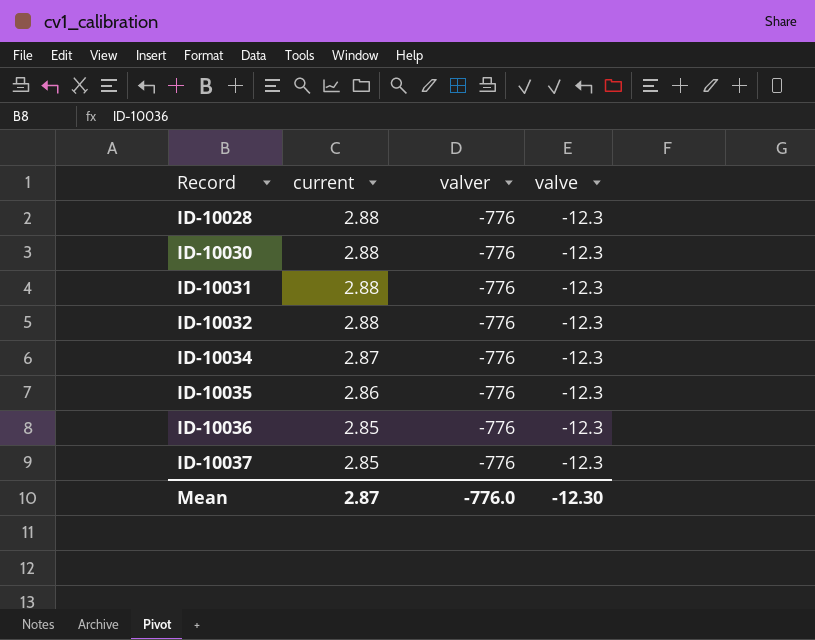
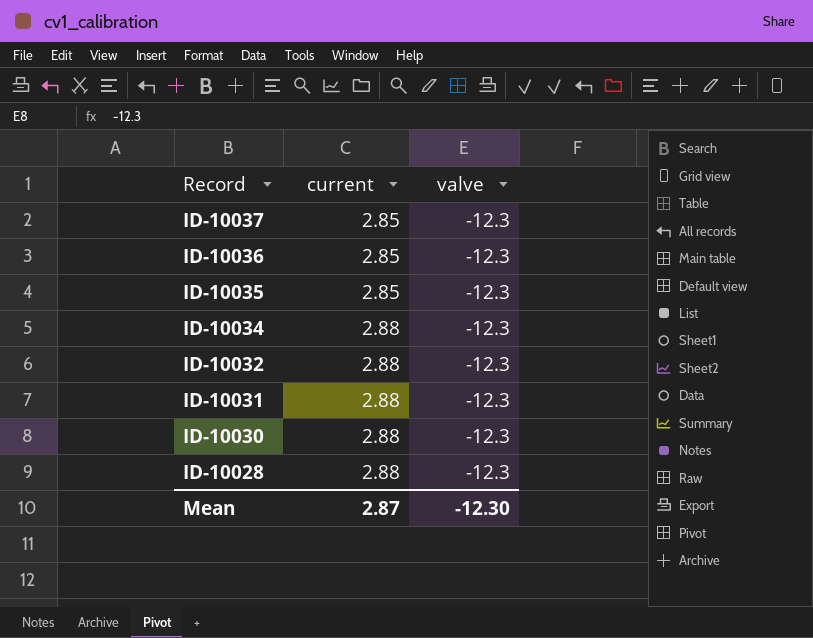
row order: Record ascending -> Record descending
column valver | position: 3 -> none
ID-10035 | current: 2.86 -> 2.85
ID-10034 | current: 2.87 -> 2.88

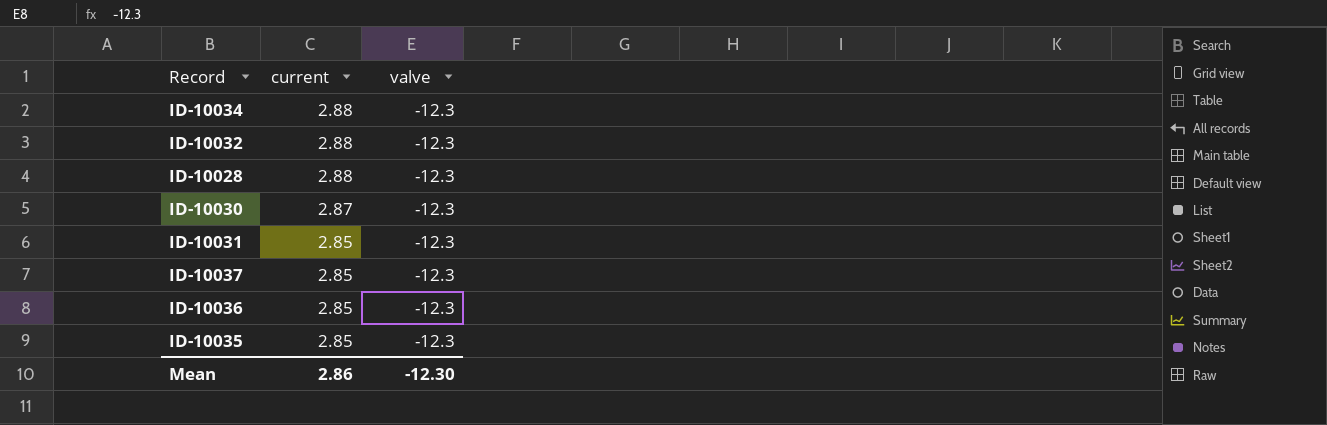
row order: Record descending -> current descending
ID-10030 | current: 2.88 -> 2.87
ID-10031 | current: 2.88 -> 2.85
Mean | current: 2.87 -> 2.86

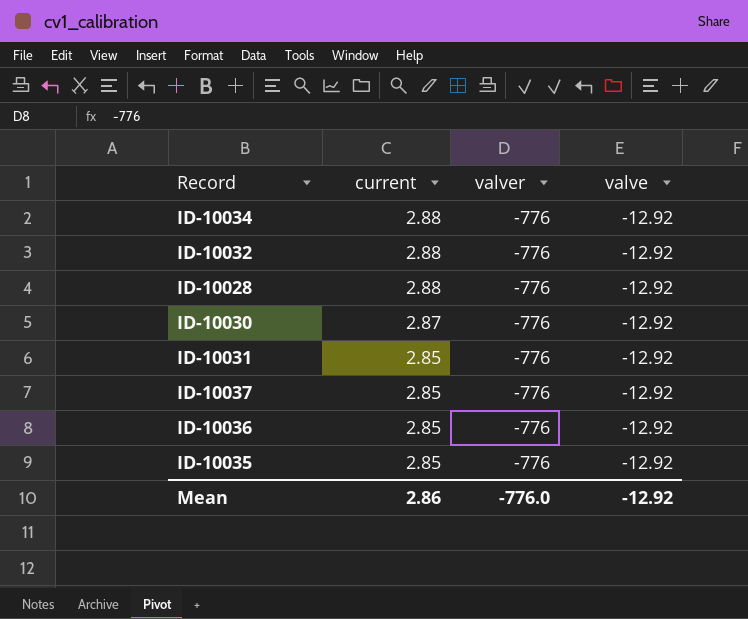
column valver | position: none -> 3
ID-10034 | valve: -12.3 -> -12.92
ID-10032 | valve: -12.3 -> -12.92
ID-10028 | valve: -12.3 -> -12.92
ID-10030 | valve: -12.3 -> -12.92
ID-10031 | valve: -12.3 -> -12.92
ID-10037 | valve: -12.3 -> -12.92
ID-10036 | valve: -12.3 -> -12.92
ID-10035 | valve: -12.3 -> -12.92
Mean | valve: -12.30 -> -12.92

